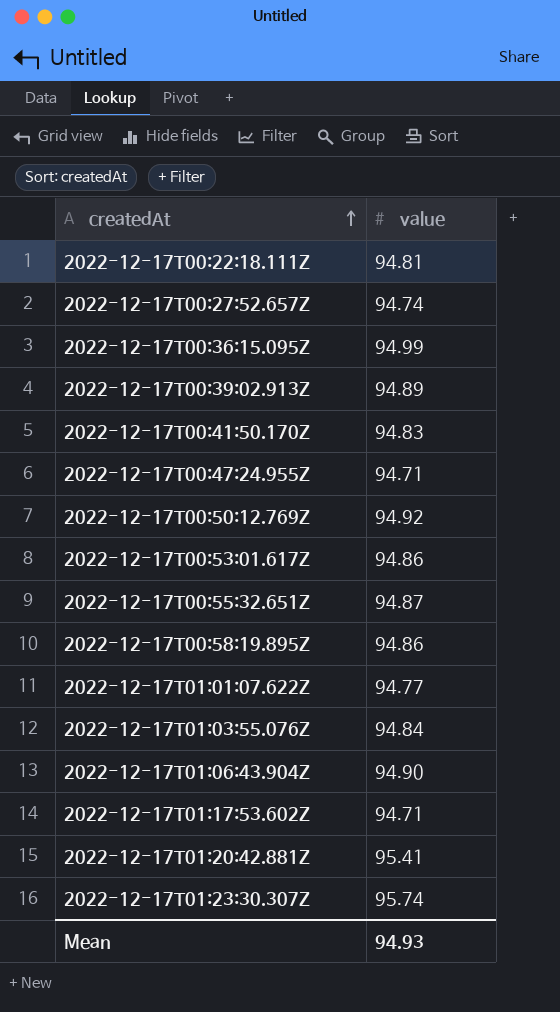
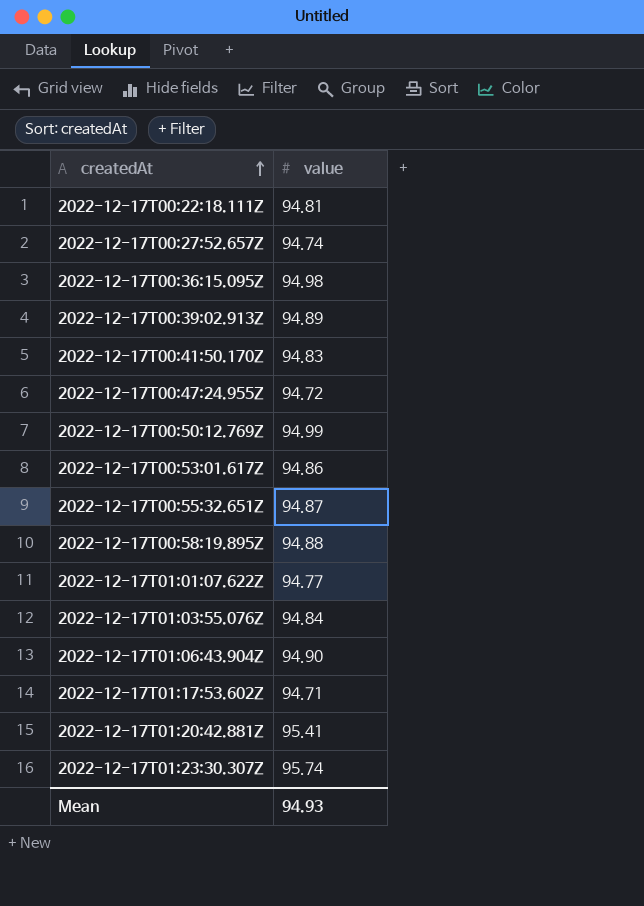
2022-12-17T00:36:15.095Z | value: 94.99 -> 94.98
2022-12-17T00:47:24.955Z | value: 94.71 -> 94.72
2022-12-17T00:50:12.769Z | value: 94.92 -> 94.99
2022-12-17T00:58:19.895Z | value: 94.86 -> 94.88

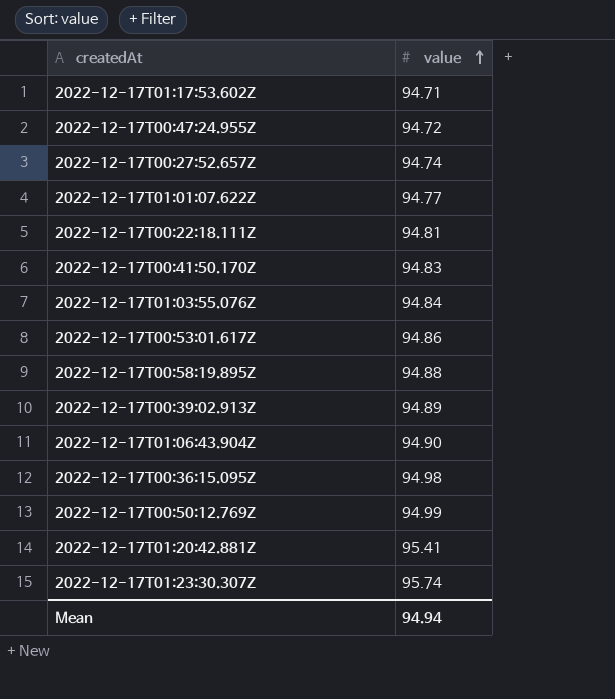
row order: createdAt ascending -> value ascending
row 2022-12-17T00:55:32.651Z: 94.87 -> none
Mean | value: 94.93 -> 94.94

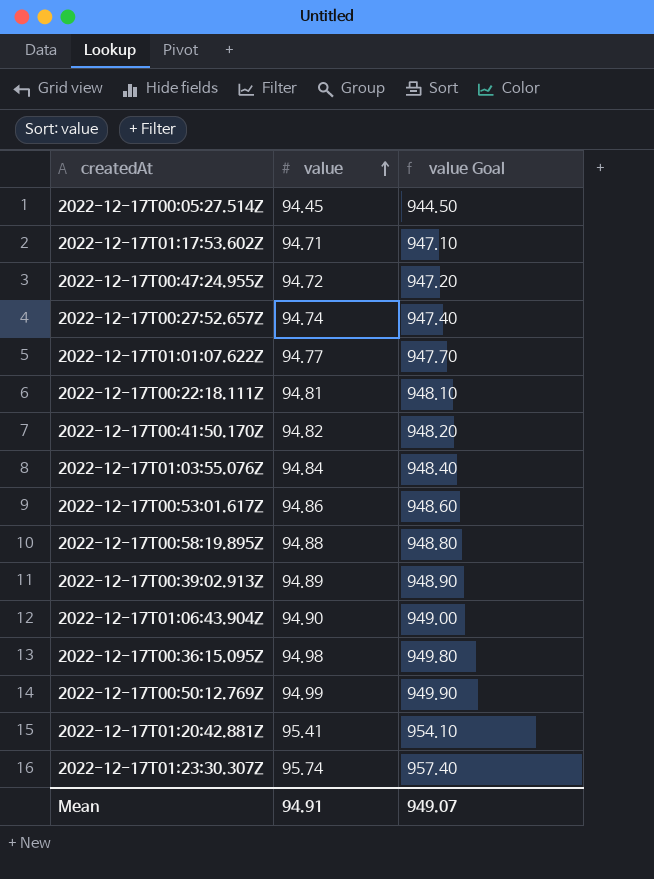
column value Goal | formula: none -> [value] * 10
row 2022-12-17T00:05:27.514Z: none -> 94.45 | 944.50
2022-12-17T00:41:50.170Z | value: 94.83 -> 94.82
Mean | value: 94.94 -> 94.91

